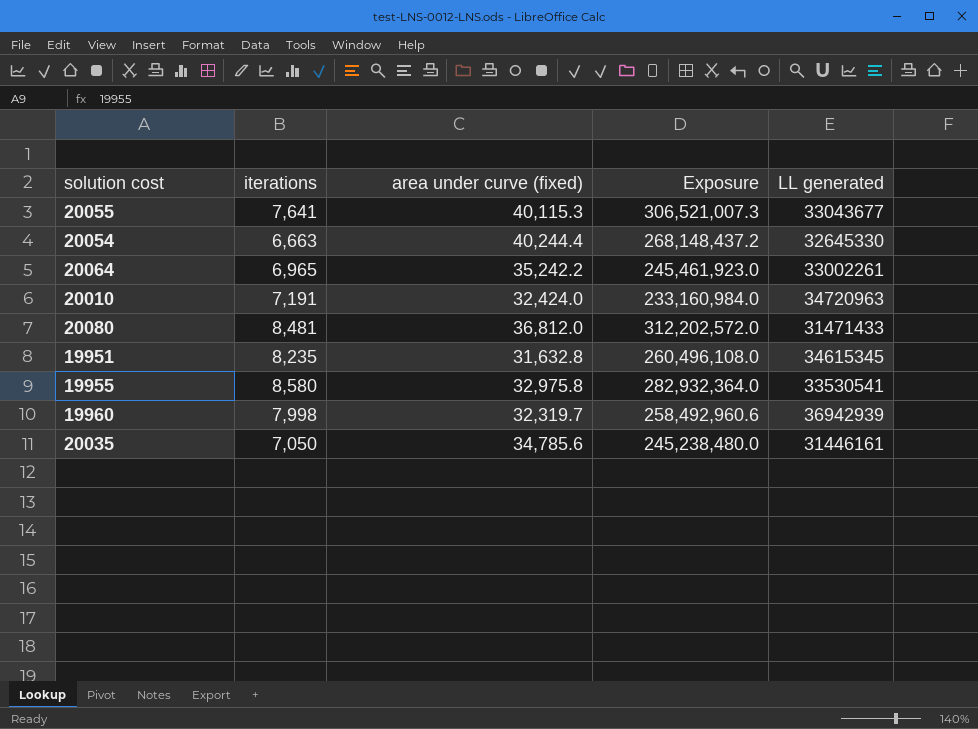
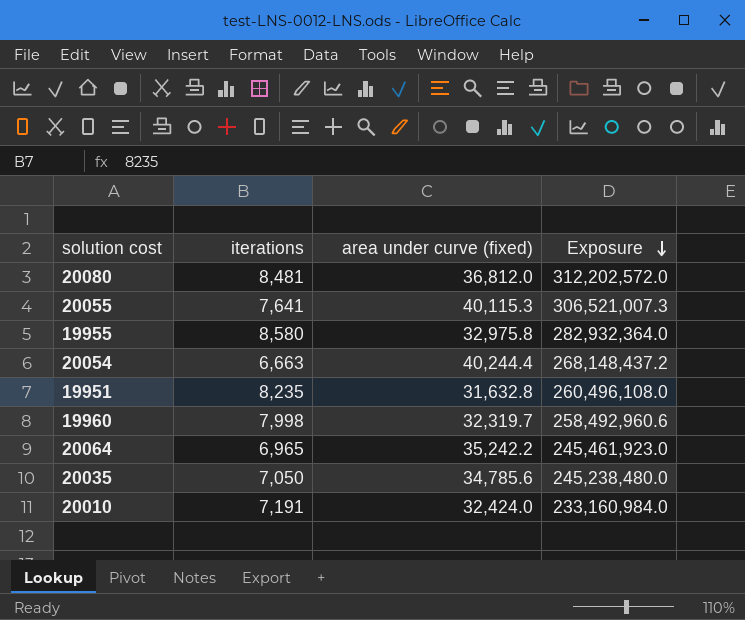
row order: none -> Exposure descending
column LL generated | position: 5 -> none

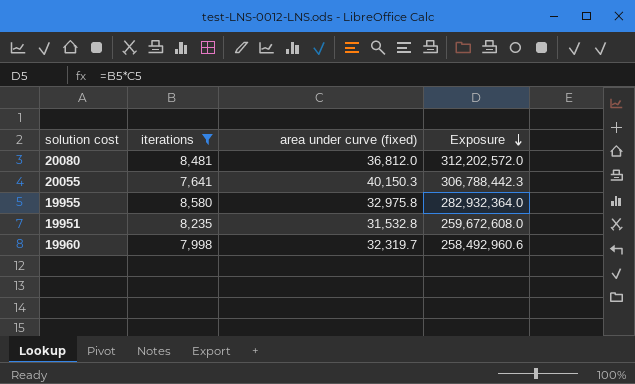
filter: none -> iterations >= 7,641
20055 | area under curve (fixed): 40,115.3 -> 40,150.3
20055 | Exposure: 306,521,007.3 -> 306,788,442.3
19951 | area under curve (fixed): 31,632.8 -> 31,532.8
19951 | Exposure: 260,496,108.0 -> 259,672,608.0

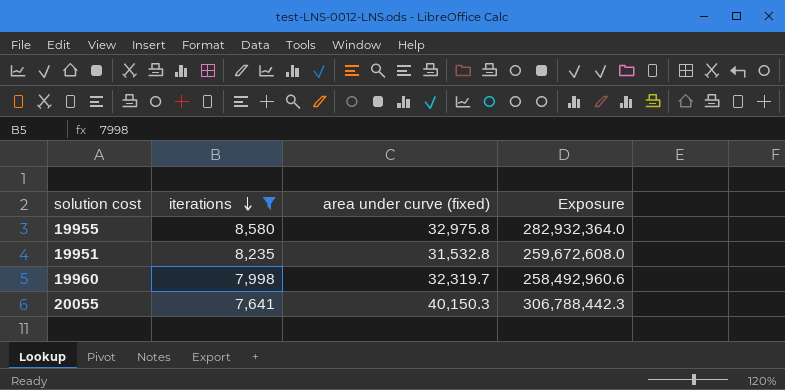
row order: Exposure descending -> iterations descending
row 20080: 8,481 | 36,812.0 | 312,202,572.0 -> none

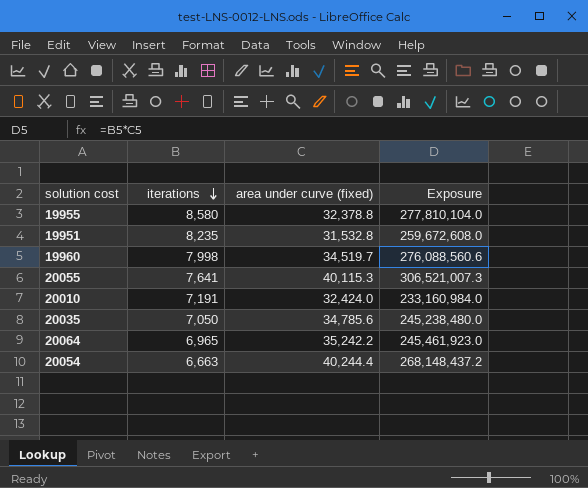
filter: iterations >= 7,641 -> none
19955 | area under curve (fixed): 32,975.8 -> 32,378.8
19955 | Exposure: 282,932,364.0 -> 277,810,104.0
19960 | area under curve (fixed): 32,319.7 -> 34,519.7
19960 | Exposure: 258,492,960.6 -> 276,088,560.6
20055 | area under curve (fixed): 40,150.3 -> 40,115.3
20055 | Exposure: 306,788,442.3 -> 306,521,007.3

